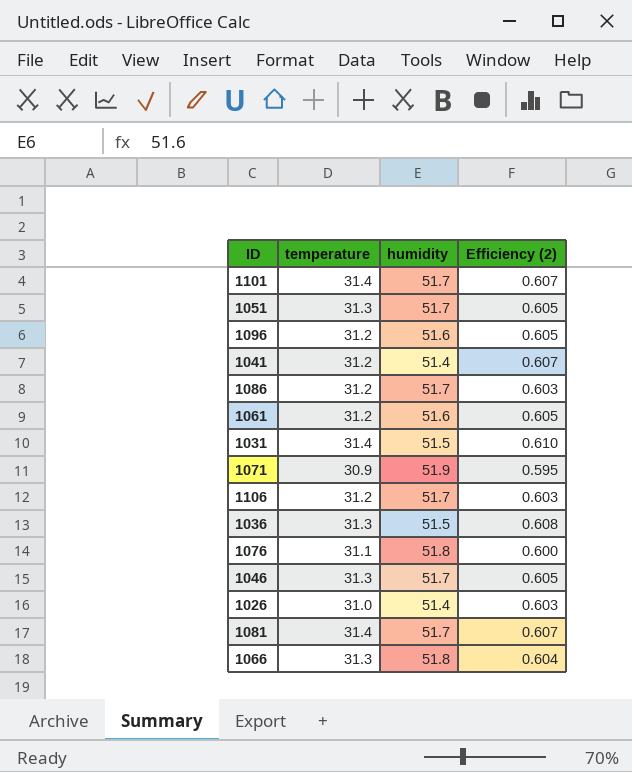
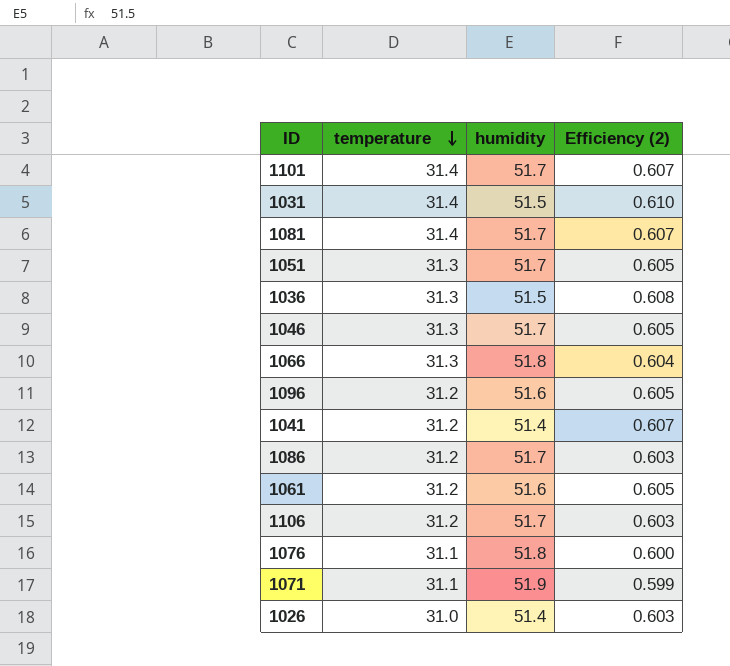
row order: none -> temperature descending
1071 | temperature: 30.9 -> 31.1
1071 | Efficiency (2): 0.595 -> 0.599

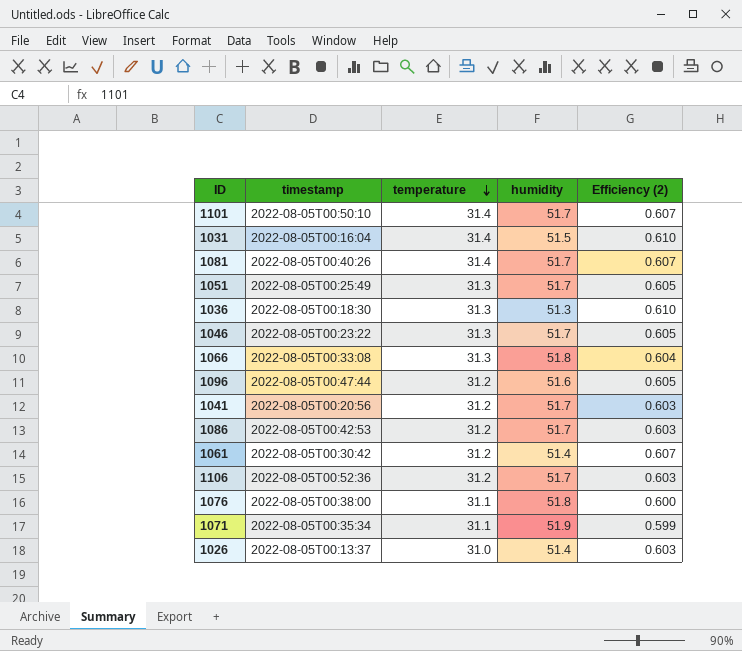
column timestamp | position: none -> 2
1036 | humidity: 51.5 -> 51.3
1036 | Efficiency (2): 0.608 -> 0.610
1041 | humidity: 51.4 -> 51.7
1041 | Efficiency (2): 0.607 -> 0.603
1061 | humidity: 51.6 -> 51.4
1061 | Efficiency (2): 0.605 -> 0.607

